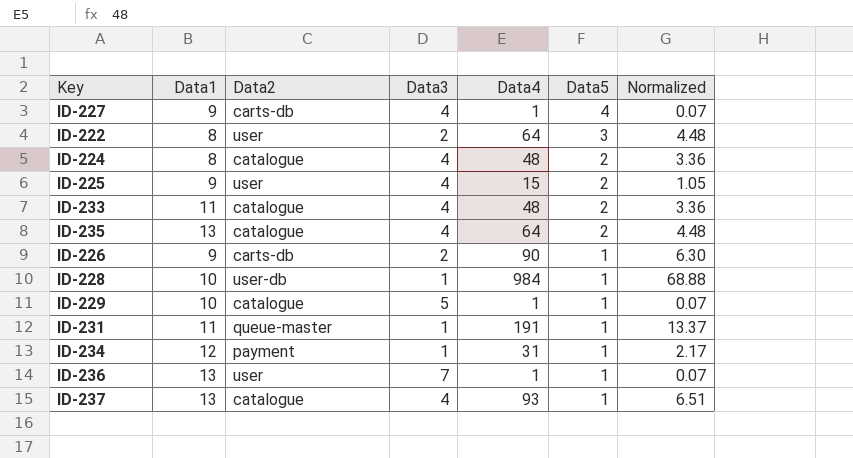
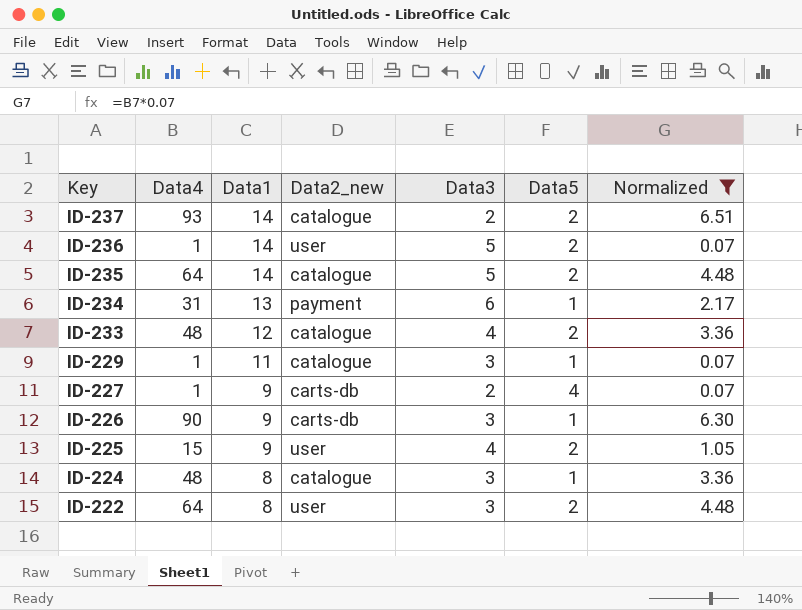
filter: none -> Normalized <= 6.51
row order: Data5 descending -> Key descending
column Data4 | position: 5 -> 2
column name: Data2 -> Data2_new
ID-237 | Data1: 13 -> 14
ID-237 | Data3: 4 -> 2
ID-237 | Data5: 1 -> 2
ID-236 | Data1: 13 -> 14
ID-236 | Data3: 7 -> 5
ID-236 | Data5: 1 -> 2
ID-235 | Data1: 13 -> 14
ID-235 | Data3: 4 -> 5
ID-234 | Data1: 12 -> 13
ID-234 | Data3: 1 -> 6
ID-233 | Data1: 11 -> 12
ID-229 | Data1: 10 -> 11
ID-229 | Data3: 5 -> 3
ID-227 | Data3: 4 -> 2
ID-226 | Data3: 2 -> 3
ID-224 | Data3: 4 -> 3
ID-224 | Data5: 2 -> 1
ID-222 | Data3: 2 -> 3
ID-222 | Data5: 3 -> 2

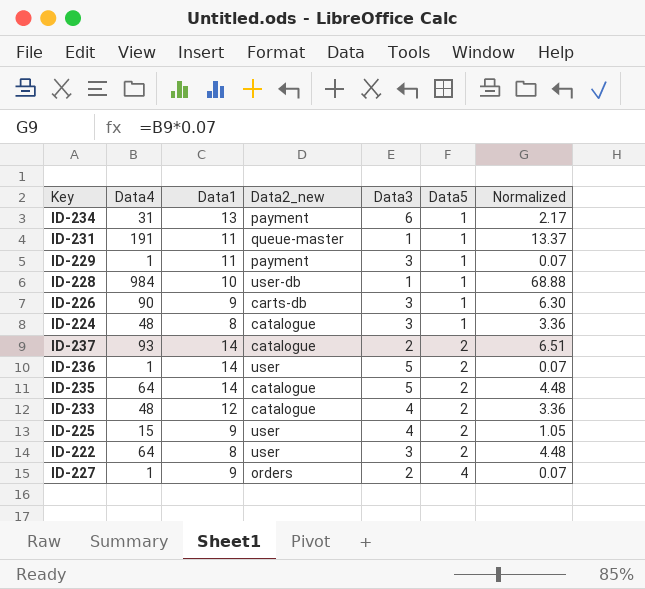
filter: Normalized <= 6.51 -> none
row order: Key descending -> Data5 ascending
ID-229 | Data2_new: catalogue -> payment
ID-227 | Data2_new: carts-db -> orders

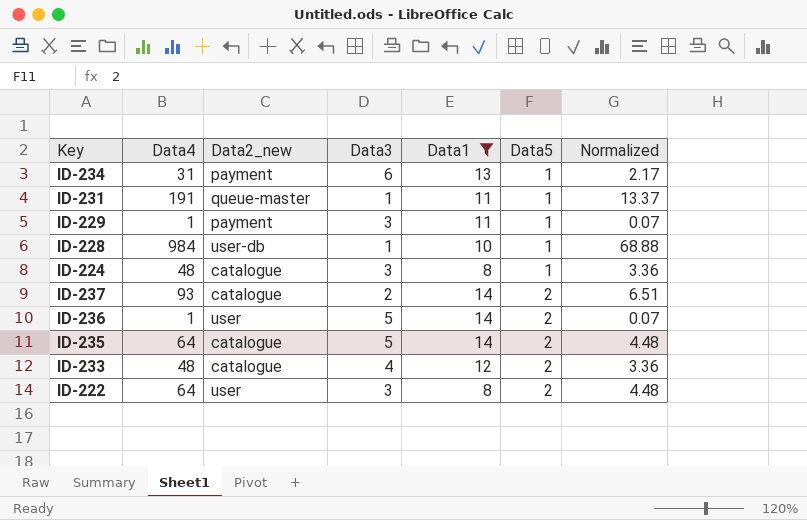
filter: none -> Data1 != 9
column Data1 | position: 3 -> 5

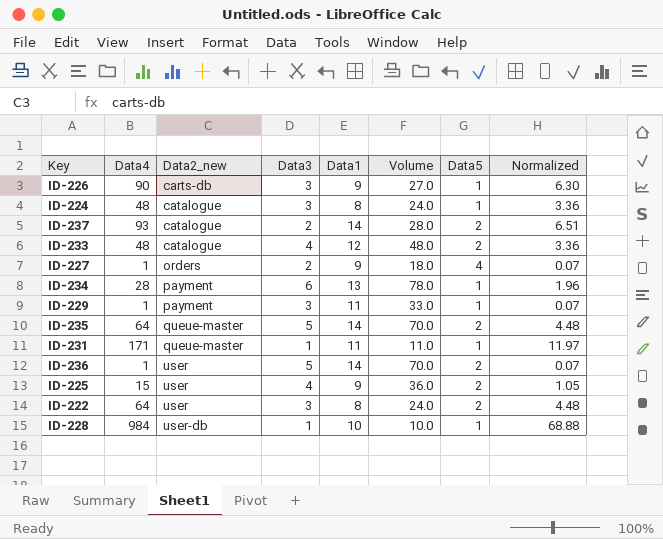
filter: Data1 != 9 -> none
row order: Data5 ascending -> Data2_new ascending
column Volume | formula: none -> [Data3] * [Data1]
ID-234 | Data4: 31 -> 28
ID-234 | Normalized: 2.17 -> 1.96
ID-235 | Data2_new: catalogue -> queue-master
ID-231 | Data4: 191 -> 171
ID-231 | Normalized: 13.37 -> 11.97

